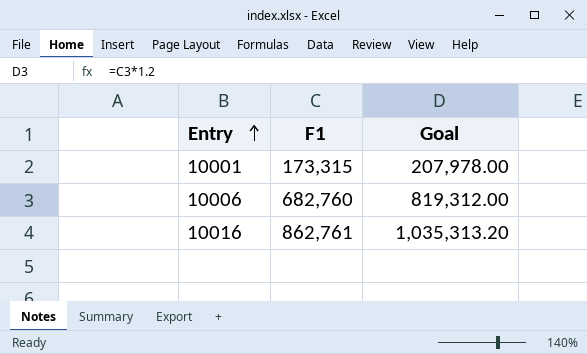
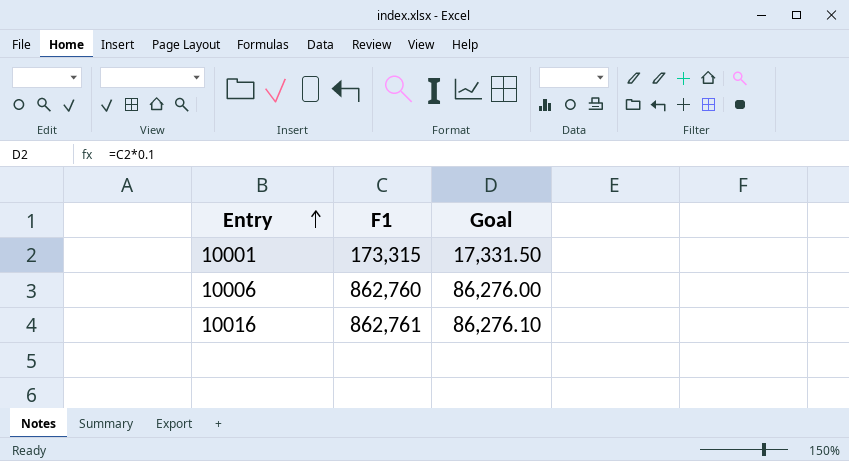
column Goal | formula: [F1] * 1.2 -> [F1] * 0.1
10006 | F1: 682,760 -> 862,760

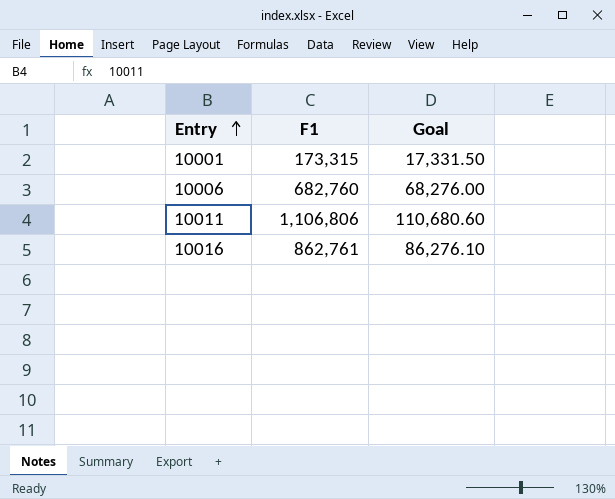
10006 | F1: 862,760 -> 682,760
10006 | Goal: 86,276.00 -> 68,276.00
row 10011: none -> 1,106,806 | 110,680.60

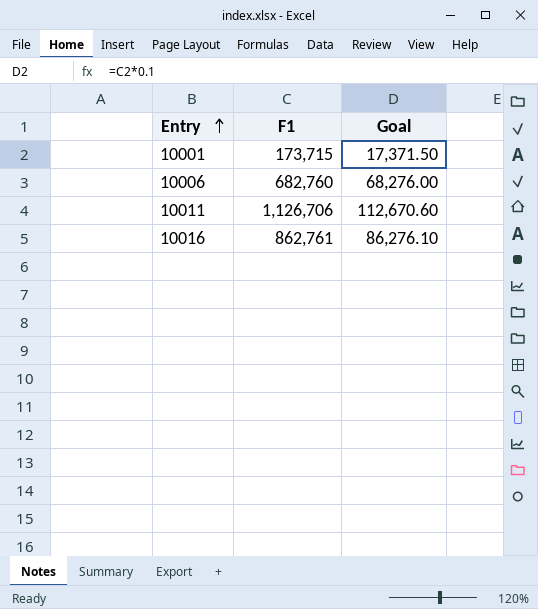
10001 | F1: 173,315 -> 173,715
10001 | Goal: 17,331.50 -> 17,371.50
10011 | F1: 1,106,806 -> 1,126,706
10011 | Goal: 110,680.60 -> 112,670.60

